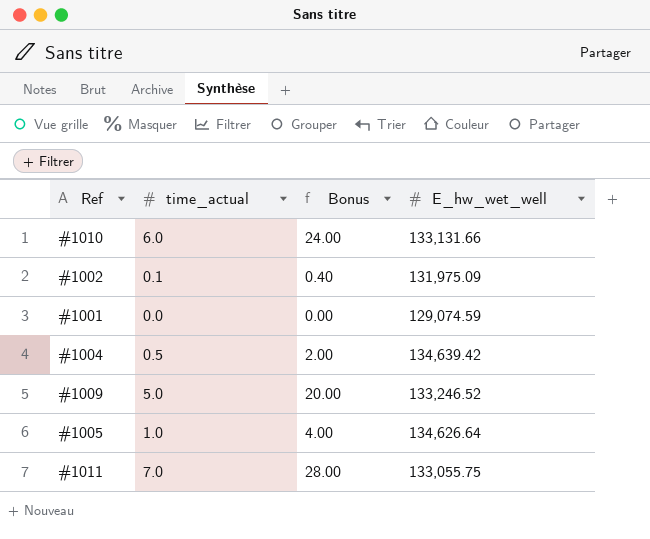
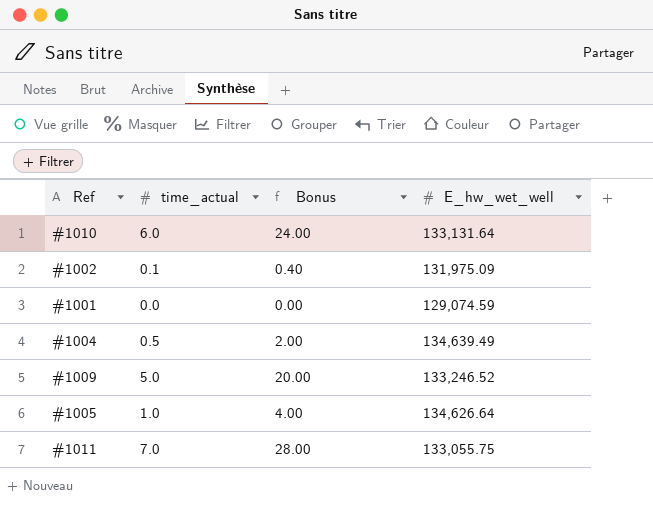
#1010 | E_hw_wet_well: 133,131.66 -> 133,131.64
#1004 | E_hw_wet_well: 134,639.42 -> 134,639.49

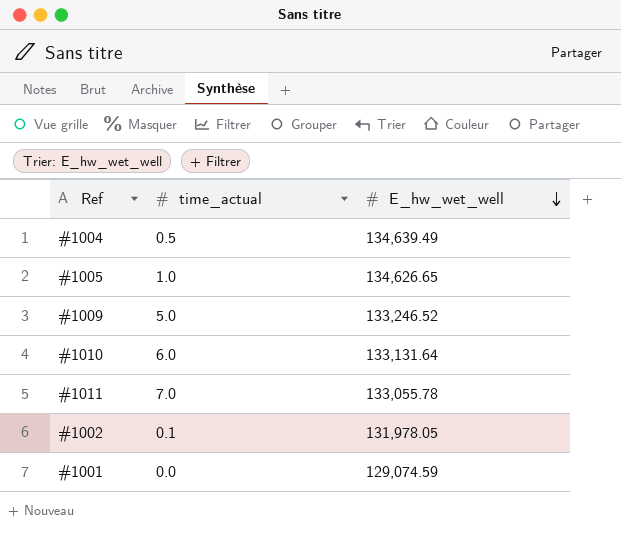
row order: none -> E_hw_wet_well descending
column Bonus | formula: [time_actual] * 4 -> none
#1005 | E_hw_wet_well: 134,626.64 -> 134,626.65
#1011 | E_hw_wet_well: 133,055.75 -> 133,055.78
#1002 | E_hw_wet_well: 131,975.09 -> 131,978.05

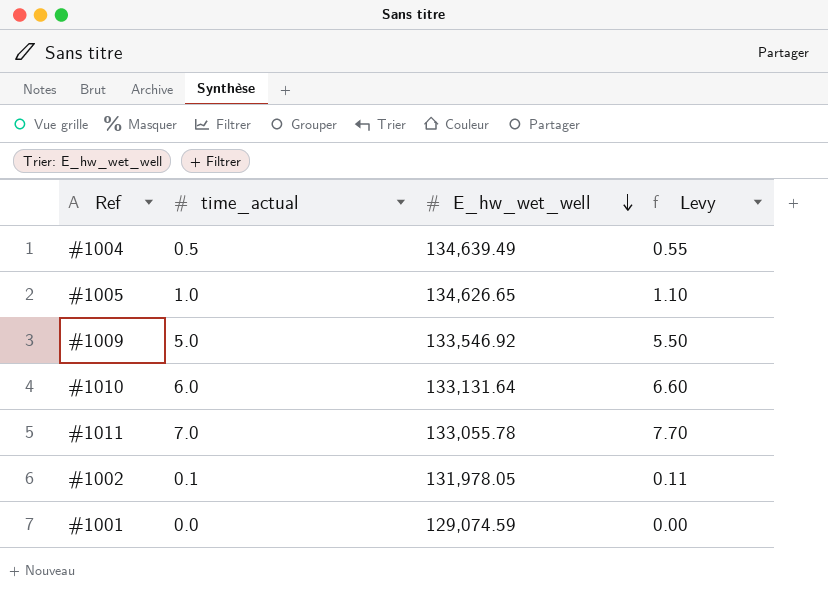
column Levy | formula: none -> [time_actual] * 1.1
#1009 | E_hw_wet_well: 133,246.52 -> 133,546.92

